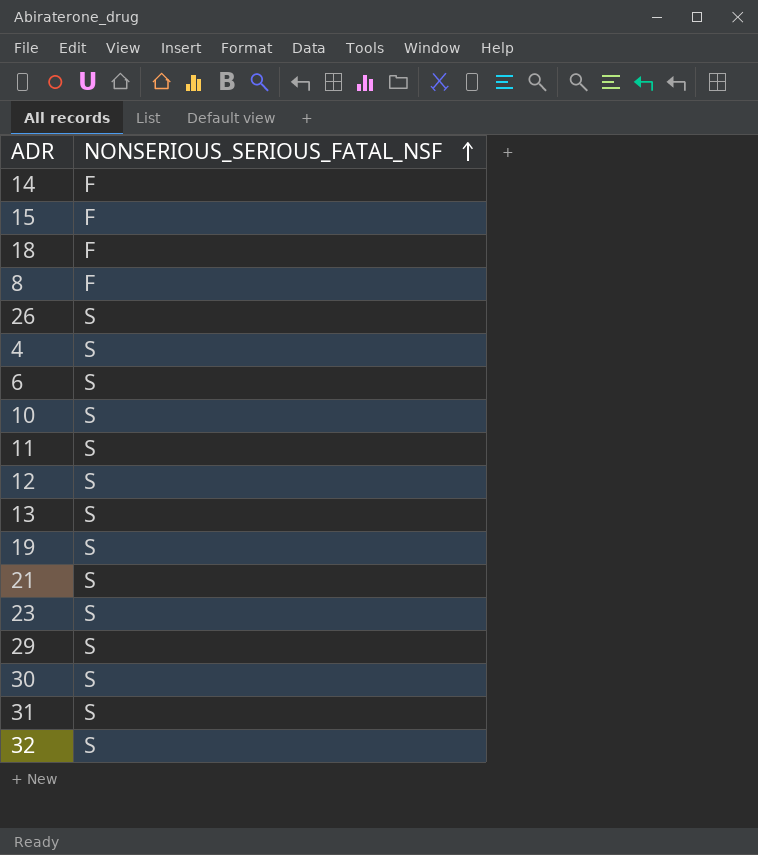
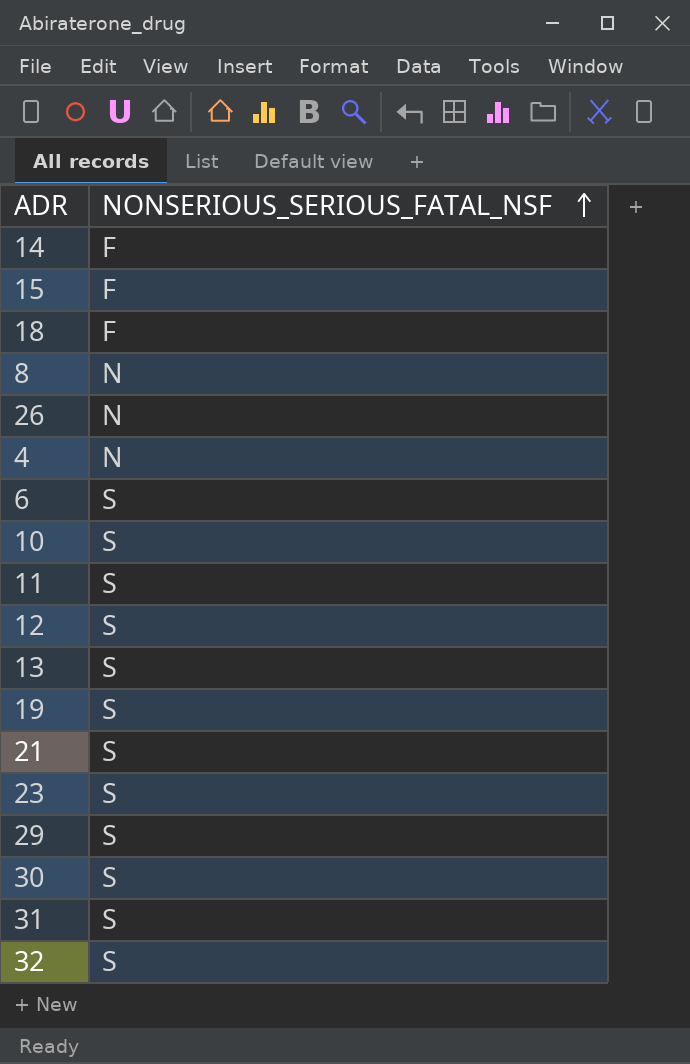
8 | NONSERIOUS_SERIOUS_FATAL_NSF: F -> N
26 | NONSERIOUS_SERIOUS_FATAL_NSF: S -> N
4 | NONSERIOUS_SERIOUS_FATAL_NSF: S -> N

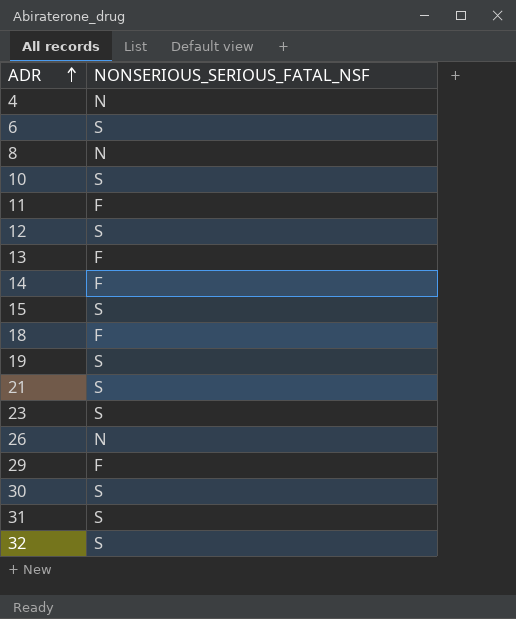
row order: NONSERIOUS_SERIOUS_FATAL_NSF ascending -> ADR ascending
11 | NONSERIOUS_SERIOUS_FATAL_NSF: S -> F
13 | NONSERIOUS_SERIOUS_FATAL_NSF: S -> F
15 | NONSERIOUS_SERIOUS_FATAL_NSF: F -> S
29 | NONSERIOUS_SERIOUS_FATAL_NSF: S -> F

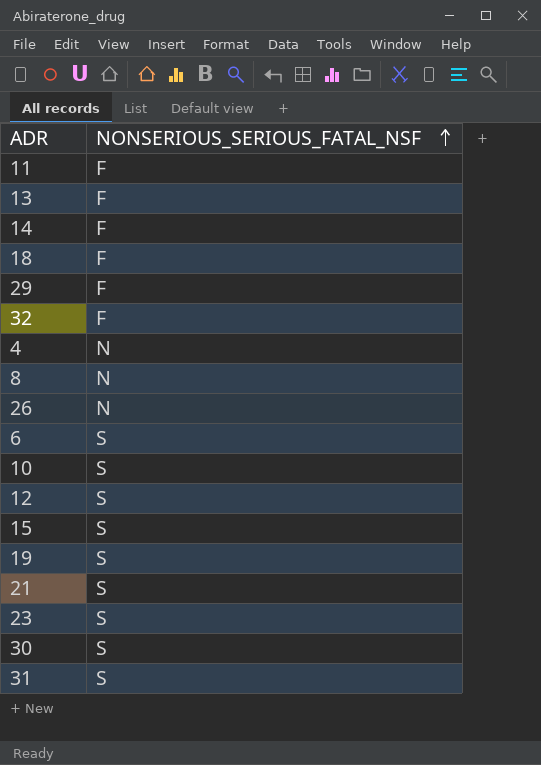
row order: ADR ascending -> NONSERIOUS_SERIOUS_FATAL_NSF ascending
32 | NONSERIOUS_SERIOUS_FATAL_NSF: S -> F

